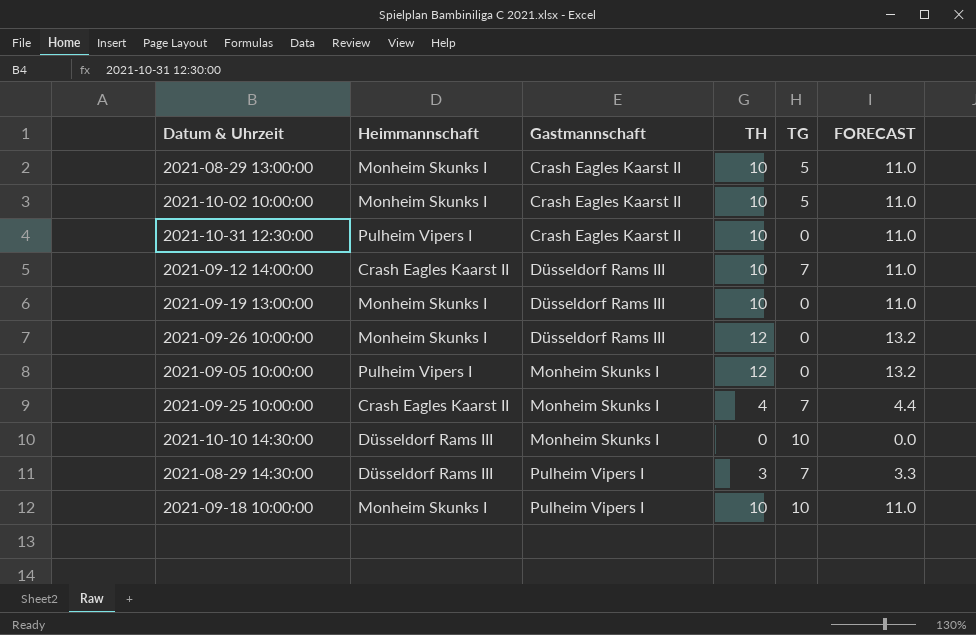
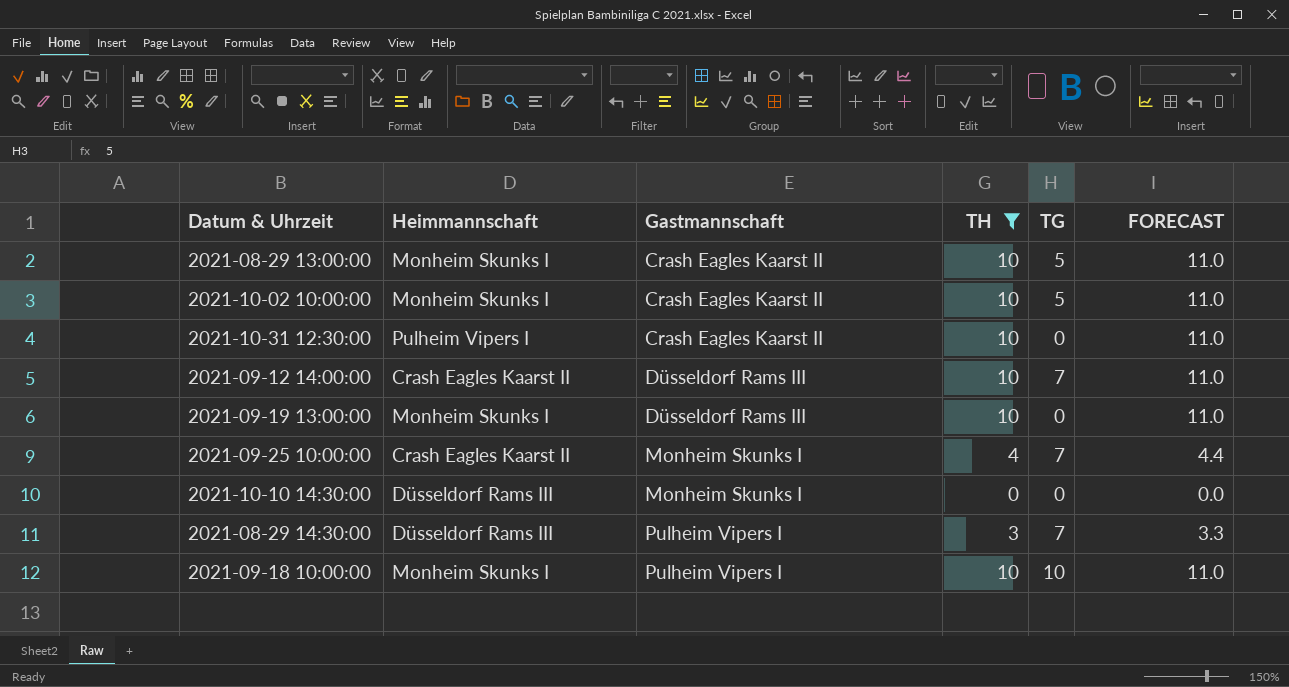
filter: none -> TH != 12
2021-10-10 14:30:00 | TG: 10 -> 0

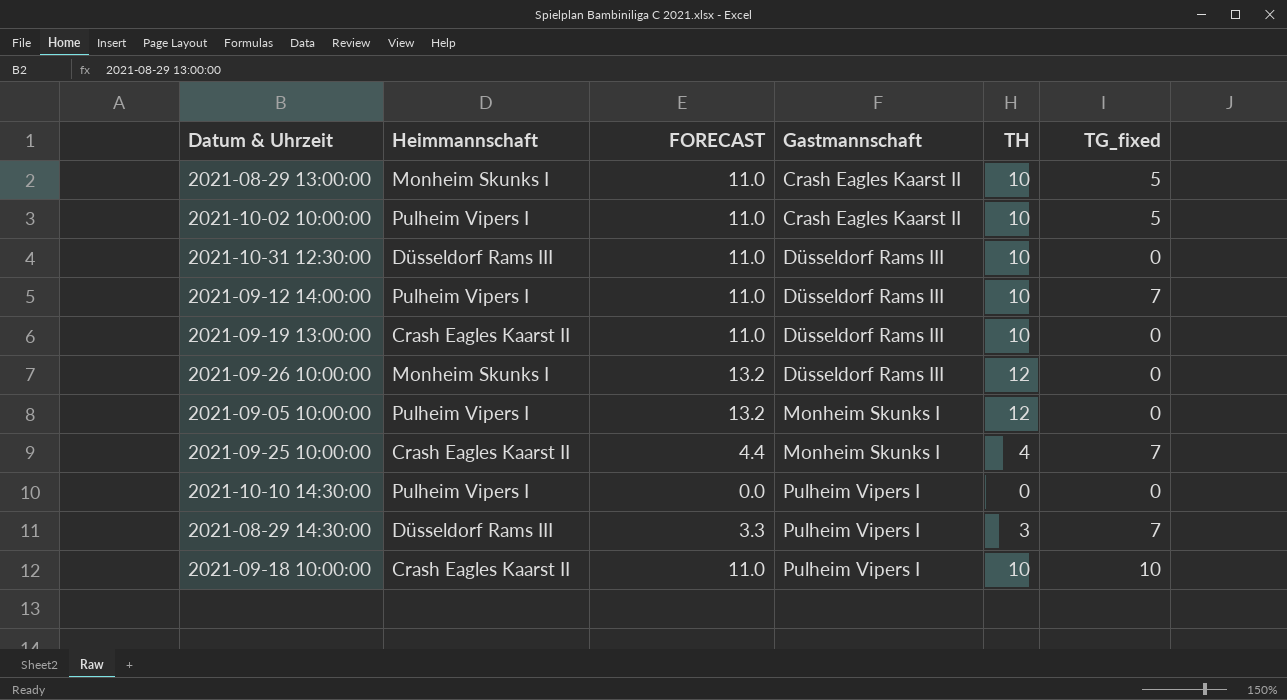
filter: TH != 12 -> none
column FORECAST | position: 6 -> 3
column name: TG -> TG_fixed
2021-10-02 10:00:00 | Heimmannschaft: Monheim Skunks I -> Pulheim Vipers I
2021-10-31 12:30:00 | Heimmannschaft: Pulheim Vipers I -> Düsseldorf Rams III
2021-10-31 12:30:00 | Gastmannschaft: Crash Eagles Kaarst II -> Düsseldorf Rams III
2021-09-12 14:00:00 | Heimmannschaft: Crash Eagles Kaarst II -> Pulheim Vipers I
2021-09-19 13:00:00 | Heimmannschaft: Monheim Skunks I -> Crash Eagles Kaarst II
2021-10-10 14:30:00 | Heimmannschaft: Düsseldorf Rams III -> Pulheim Vipers I
2021-10-10 14:30:00 | Gastmannschaft: Monheim Skunks I -> Pulheim Vipers I
2021-09-18 10:00:00 | Heimmannschaft: Monheim Skunks I -> Crash Eagles Kaarst II

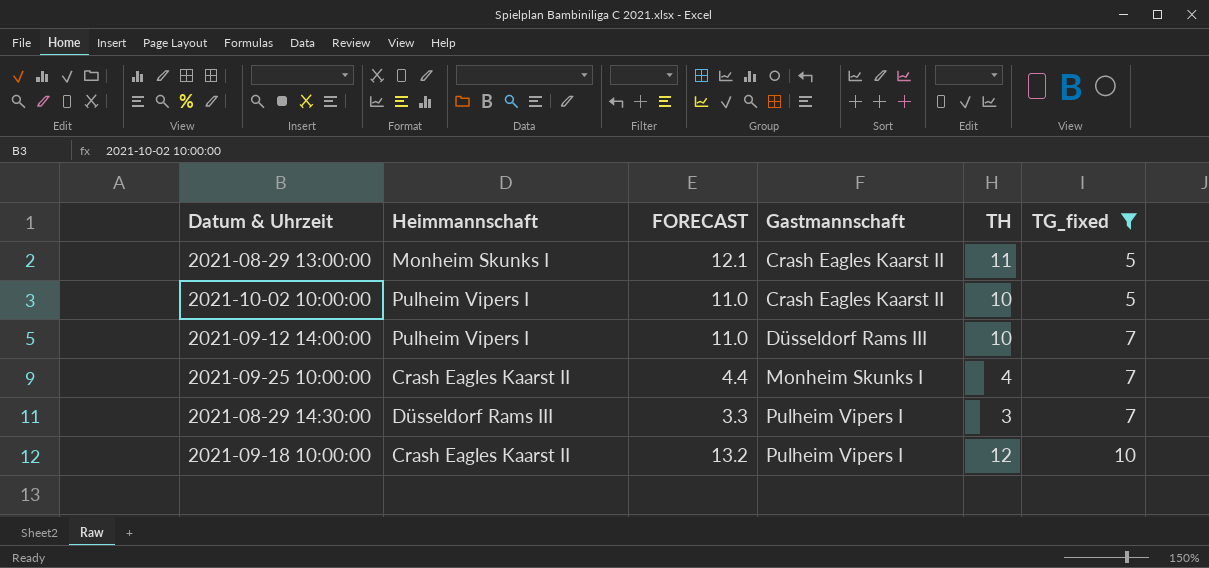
filter: none -> TG_fixed != 0
2021-08-29 13:00:00 | FORECAST: 11.0 -> 12.1
2021-08-29 13:00:00 | TH: 10 -> 11
2021-09-18 10:00:00 | FORECAST: 11.0 -> 13.2
2021-09-18 10:00:00 | TH: 10 -> 12

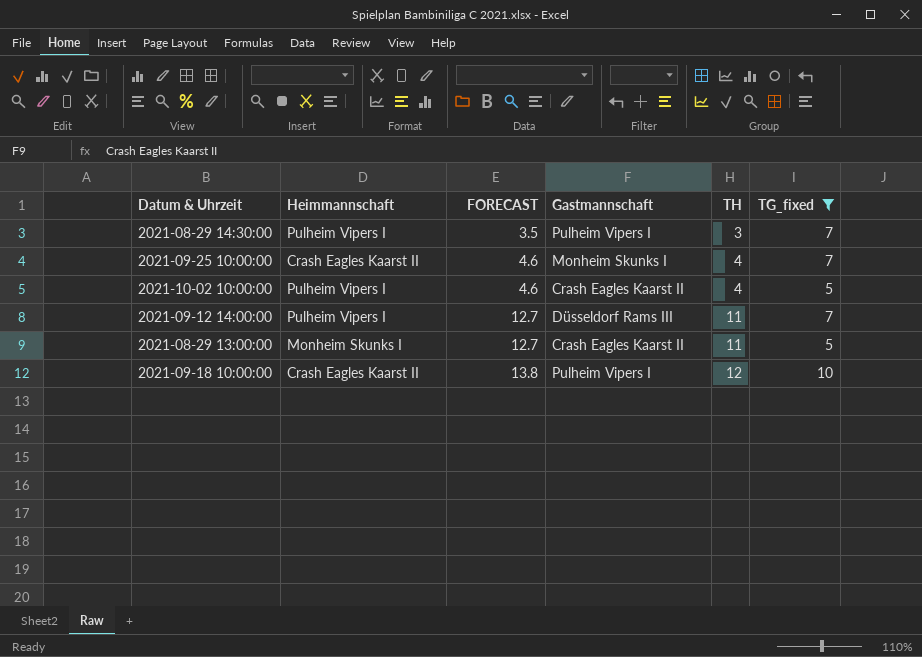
row order: Gastmannschaft ascending -> FORECAST ascending
column FORECAST | formula: [TH] * 1.1 -> [TH] * 1.15
2021-08-29 14:30:00 | Heimmannschaft: Düsseldorf Rams III -> Pulheim Vipers I
2021-10-02 10:00:00 | TH: 10 -> 4
2021-09-12 14:00:00 | TH: 10 -> 11

